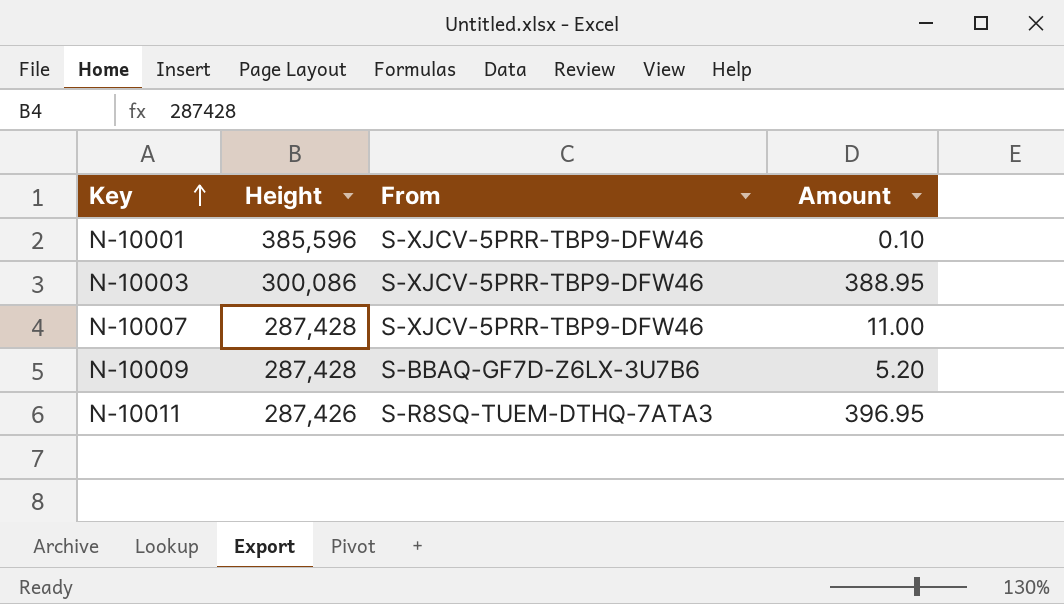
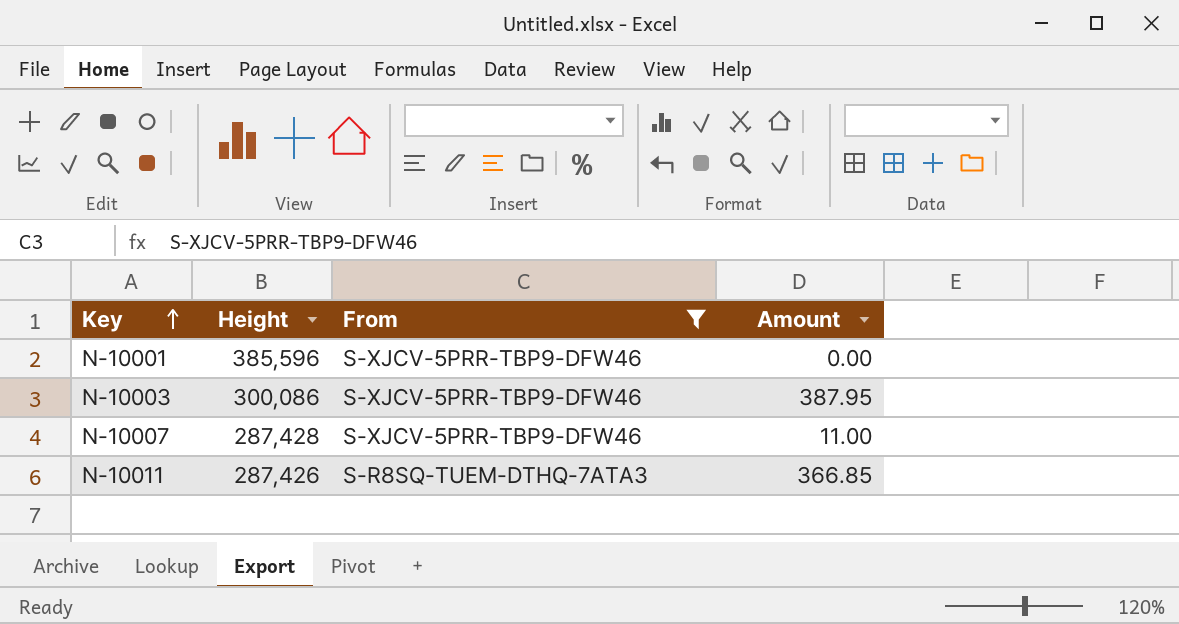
filter: none -> From != S-BBAQ-GF7D-Z6LX-3U7B6
N-10001 | Amount: 0.10 -> 0.00
N-10003 | Amount: 388.95 -> 387.95
N-10011 | Amount: 396.95 -> 366.85

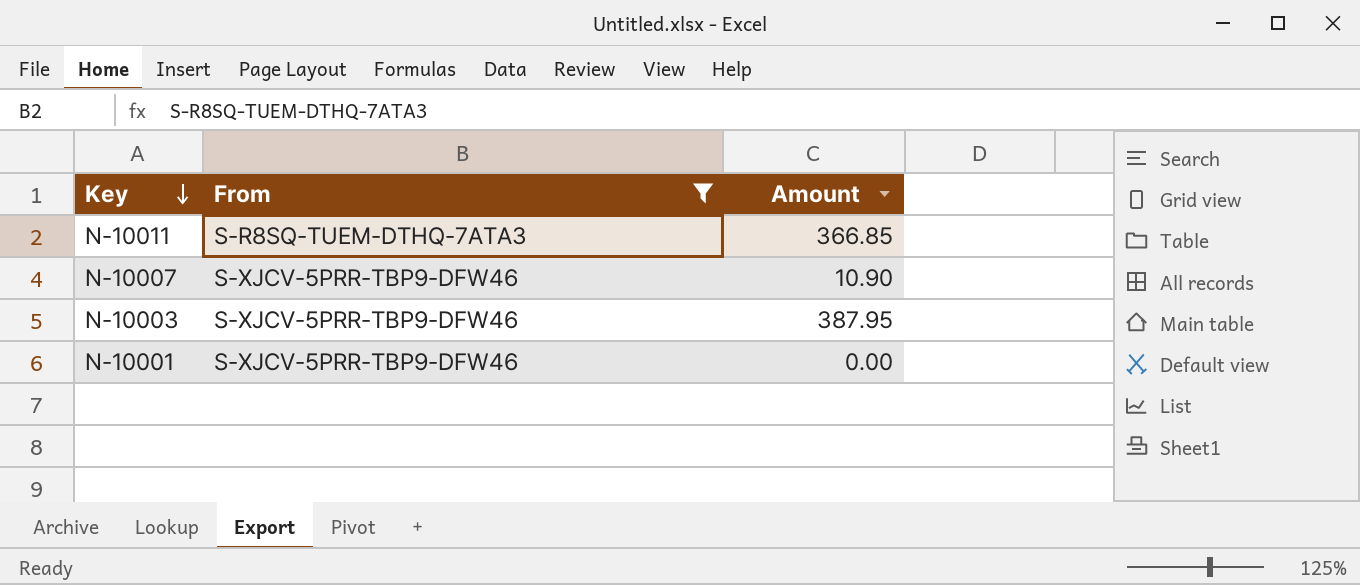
row order: Key ascending -> Key descending
column Height | position: 2 -> none
N-10007 | Amount: 11.00 -> 10.90

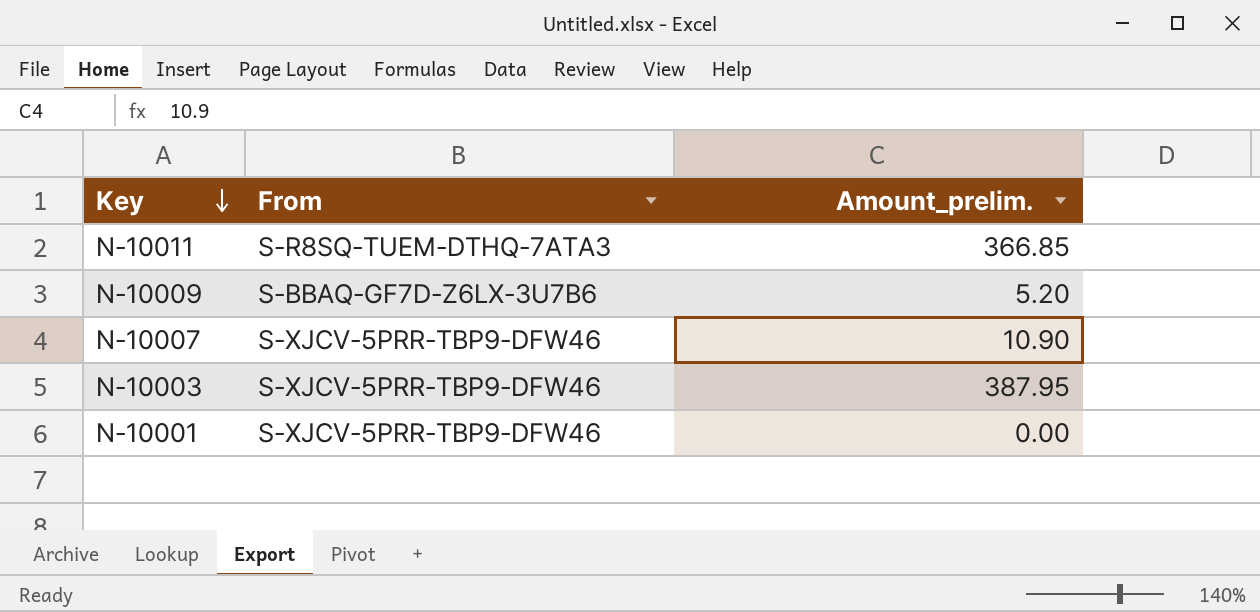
filter: From != S-BBAQ-GF7D-Z6LX-3U7B6 -> none
column name: Amount -> Amount_prelim.

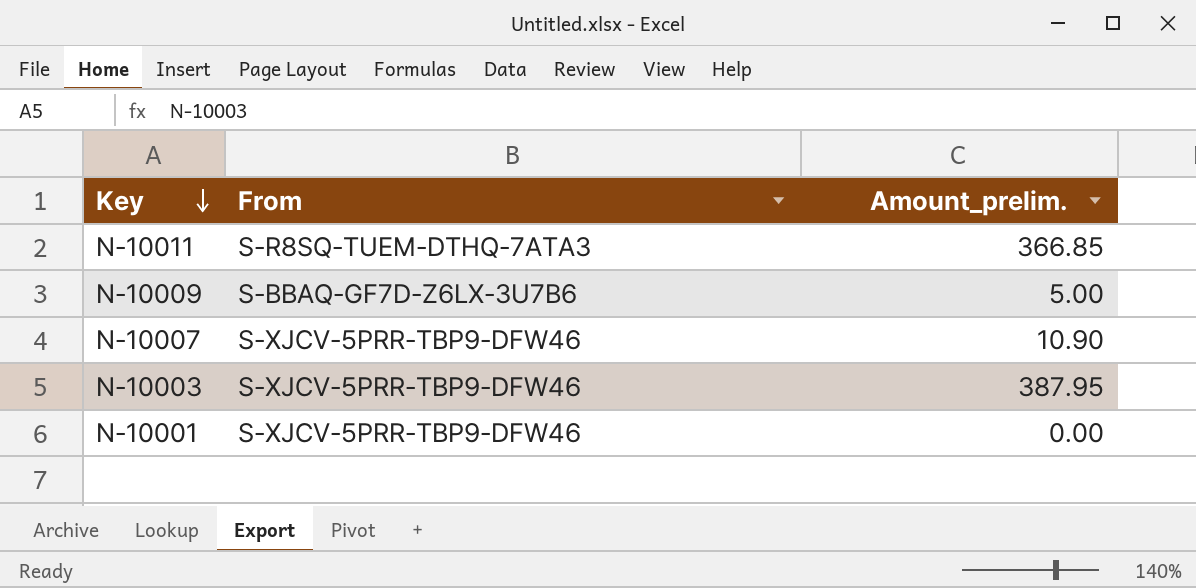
N-10009 | Amount_prelim.: 5.20 -> 5.00

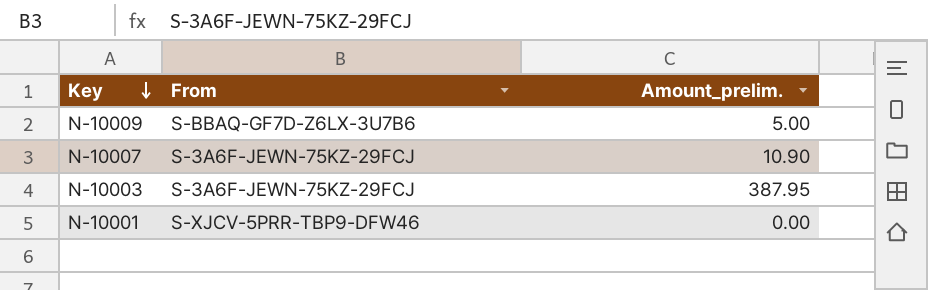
row N-10011: S-R8SQ-TUEM-DTHQ-7ATA3 | 366.85 -> none
N-10007 | From: S-XJCV-5PRR-TBP9-DFW46 -> S-3A6F-JEWN-75KZ-29FCJ
N-10003 | From: S-XJCV-5PRR-TBP9-DFW46 -> S-3A6F-JEWN-75KZ-29FCJ

